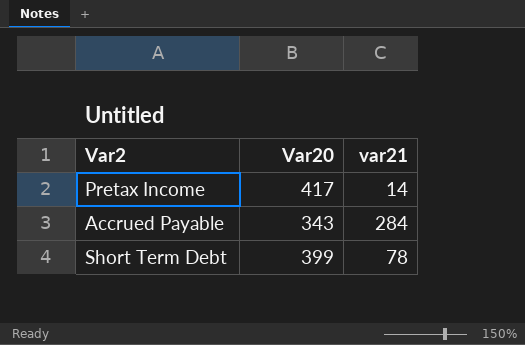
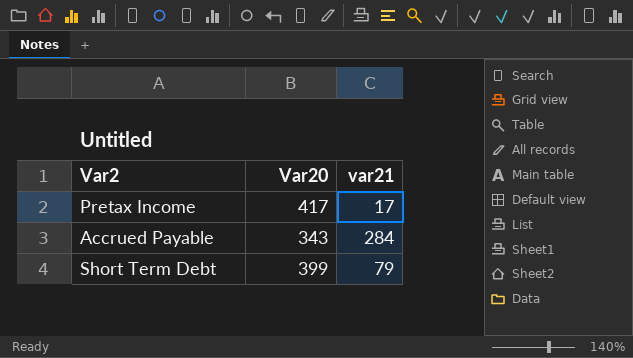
Pretax Income | var21: 14 -> 17
Short Term Debt | var21: 78 -> 79

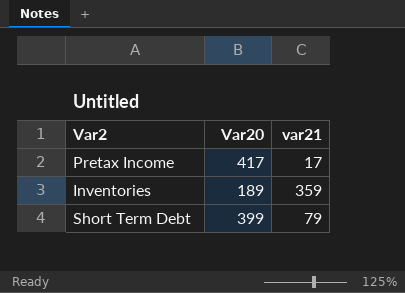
row Accrued Payable: 343 | 284 -> none
row Inventories: none -> 189 | 359

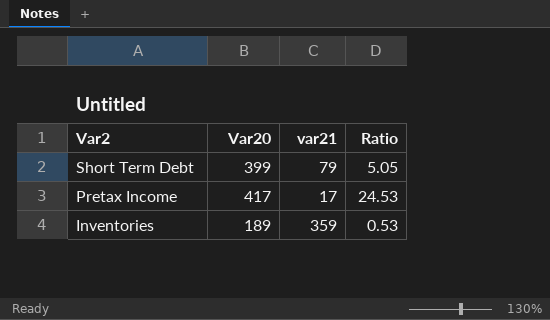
row order: none -> Var2 descending
column Ratio | formula: none -> [Var20] / [var21]

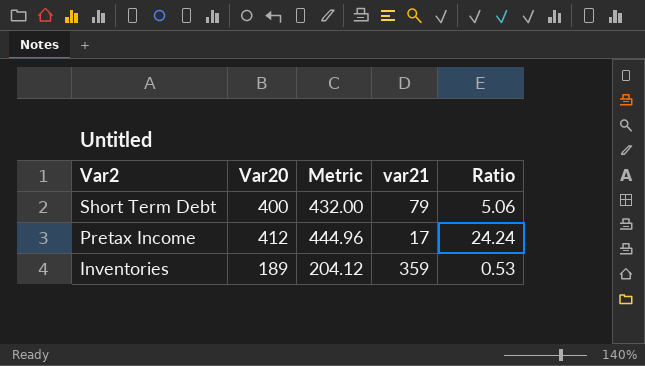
column Metric | formula: none -> [Var20] * 1.08
Short Term Debt | Var20: 399 -> 400
Short Term Debt | Ratio: 5.05 -> 5.06
Pretax Income | Var20: 417 -> 412
Pretax Income | Ratio: 24.53 -> 24.24

